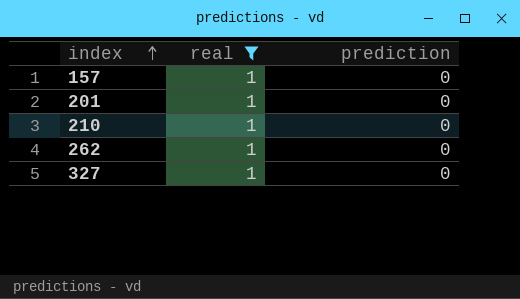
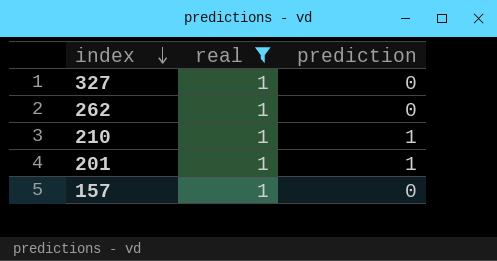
row order: index ascending -> index descending
210 | prediction: 0 -> 1
201 | prediction: 0 -> 1

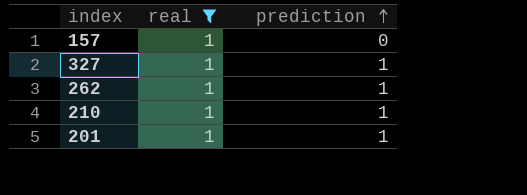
row order: index descending -> prediction ascending
327 | prediction: 0 -> 1
262 | prediction: 0 -> 1

